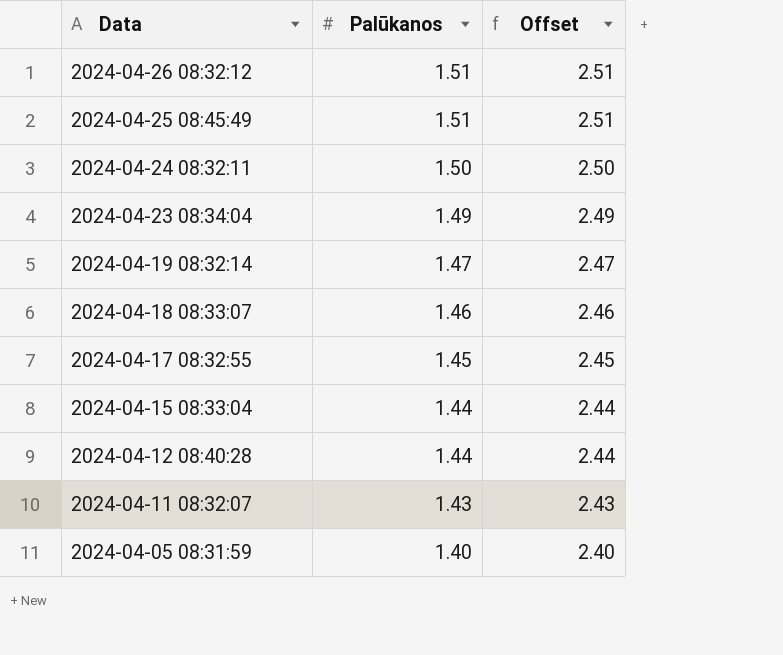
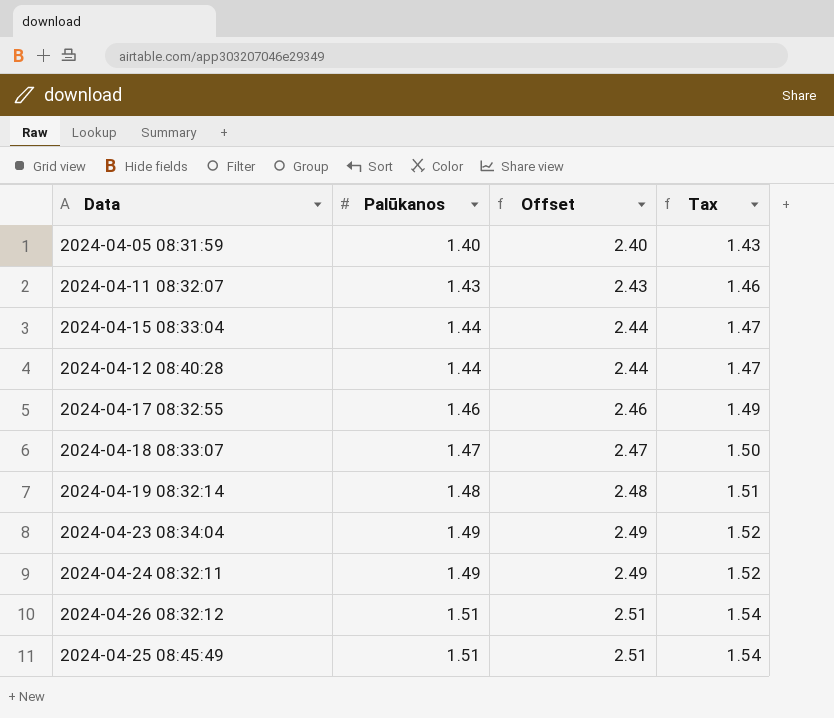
row order: Data descending -> Palūkanos ascending
column Tax | formula: none -> [Palūkanos] * 1.02
2024-04-17 08:32:55 | Palūkanos: 1.45 -> 1.46
2024-04-17 08:32:55 | Offset: 2.45 -> 2.46
2024-04-18 08:33:07 | Palūkanos: 1.46 -> 1.47
2024-04-18 08:33:07 | Offset: 2.46 -> 2.47
2024-04-19 08:32:14 | Palūkanos: 1.47 -> 1.48
2024-04-19 08:32:14 | Offset: 2.47 -> 2.48
2024-04-24 08:32:11 | Palūkanos: 1.50 -> 1.49
2024-04-24 08:32:11 | Offset: 2.50 -> 2.49

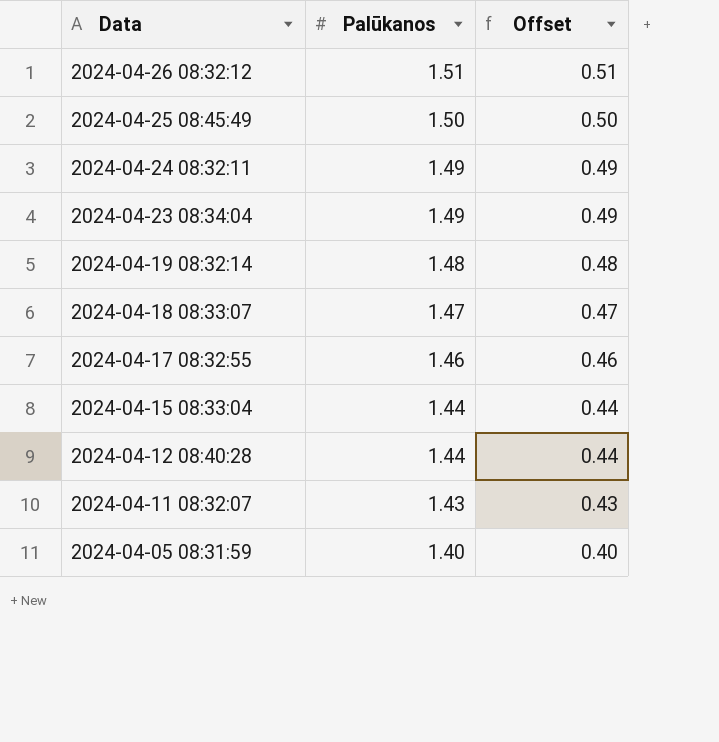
row order: Palūkanos ascending -> Data descending
column Tax | formula: [Palūkanos] * 1.02 -> none
column Offset | formula: [Palūkanos] + 1 -> [Palūkanos] - 1
2024-04-25 08:45:49 | Palūkanos: 1.51 -> 1.50

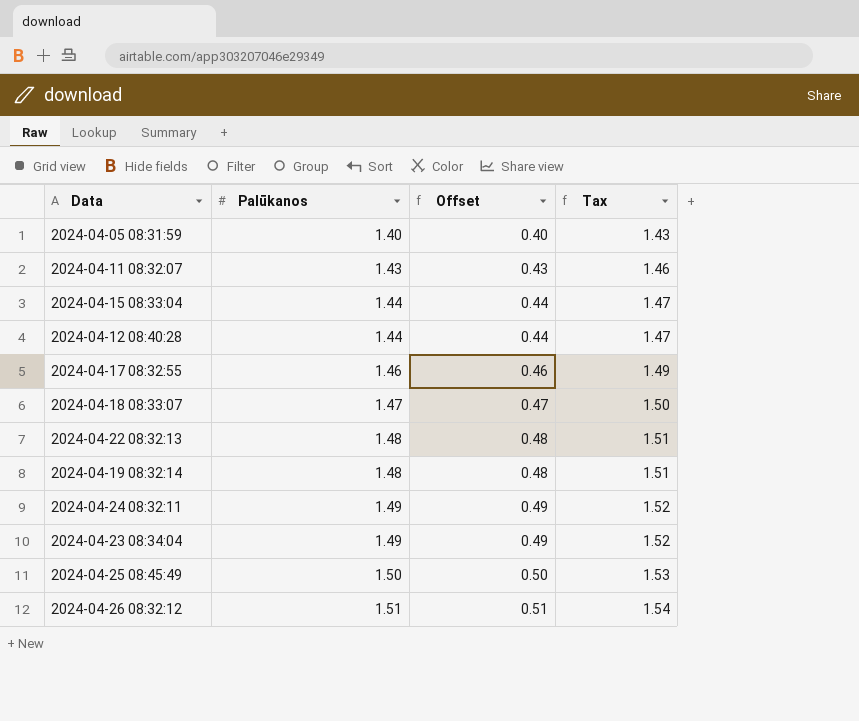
row order: Data descending -> Palūkanos ascending
column Tax | formula: none -> [Palūkanos] * 1.02
row 2024-04-22 08:32:13: none -> 1.48 | 0.48 | 1.51

